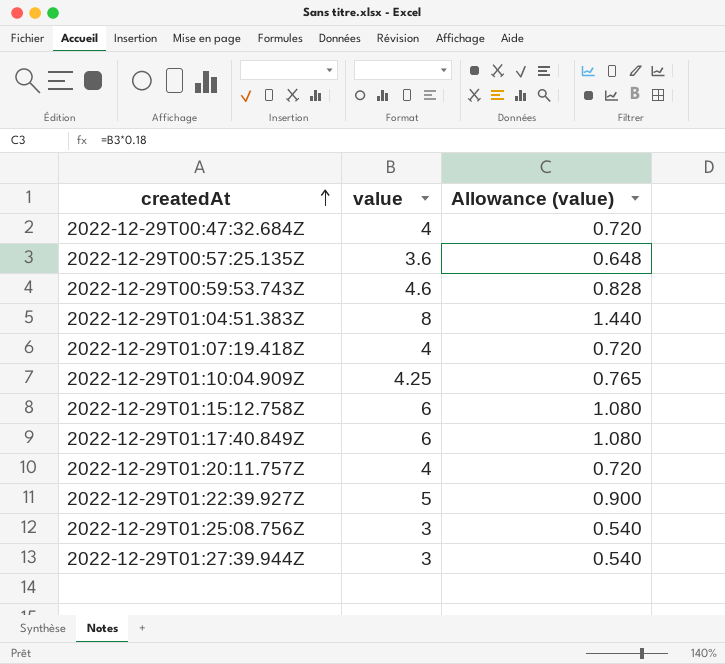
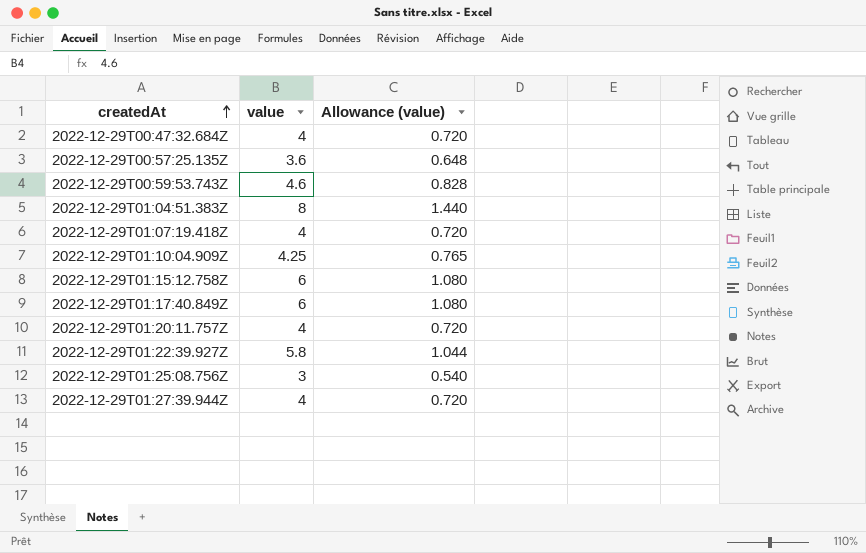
2022-12-29T01:22:39.927Z | value: 5 -> 5.8
2022-12-29T01:22:39.927Z | Allowance (value): 0.900 -> 1.044
2022-12-29T01:27:39.944Z | value: 3 -> 4
2022-12-29T01:27:39.944Z | Allowance (value): 0.540 -> 0.720

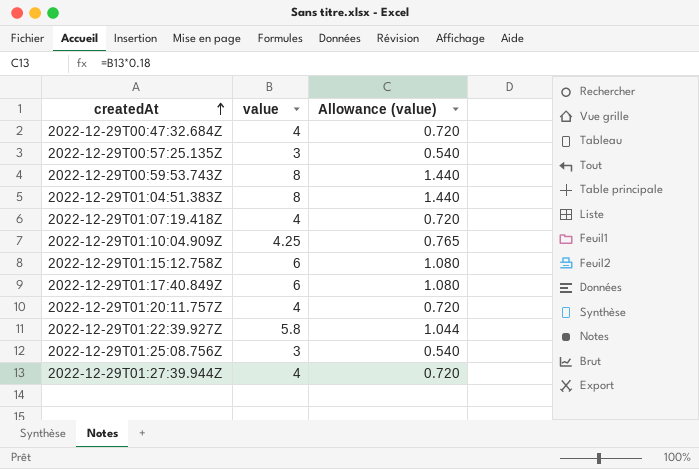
2022-12-29T00:57:25.135Z | value: 3.6 -> 3
2022-12-29T00:57:25.135Z | Allowance (value): 0.648 -> 0.540
2022-12-29T00:59:53.743Z | value: 4.6 -> 8
2022-12-29T00:59:53.743Z | Allowance (value): 0.828 -> 1.440

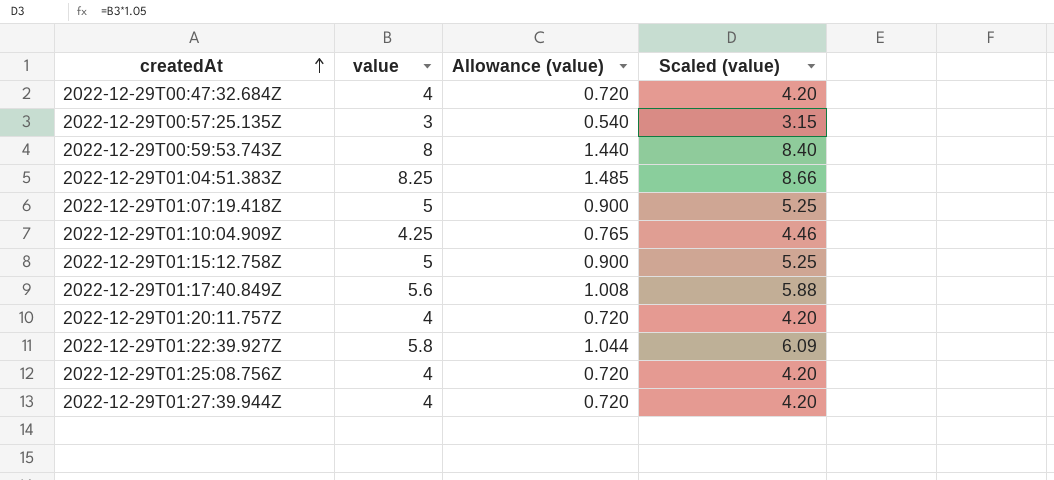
column Scaled (value) | formula: none -> [value] * 1.05
2022-12-29T01:04:51.383Z | value: 8 -> 8.25
2022-12-29T01:04:51.383Z | Allowance (value): 1.440 -> 1.485
2022-12-29T01:07:19.418Z | value: 4 -> 5
2022-12-29T01:07:19.418Z | Allowance (value): 0.720 -> 0.900
2022-12-29T01:15:12.758Z | value: 6 -> 5
2022-12-29T01:15:12.758Z | Allowance (value): 1.080 -> 0.900
2022-12-29T01:17:40.849Z | value: 6 -> 5.6
2022-12-29T01:17:40.849Z | Allowance (value): 1.080 -> 1.008
2022-12-29T01:25:08.756Z | value: 3 -> 4
2022-12-29T01:25:08.756Z | Allowance (value): 0.540 -> 0.720

